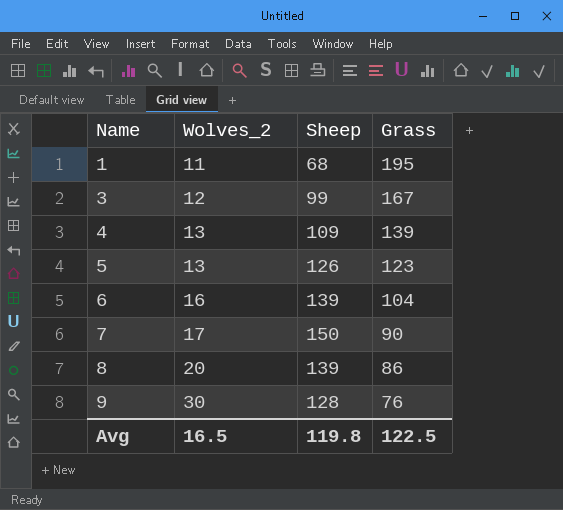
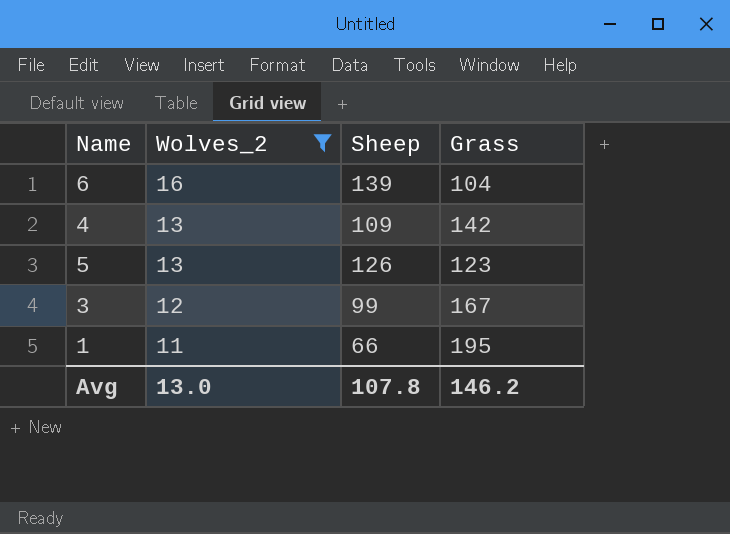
filter: none -> Wolves_2 <= 16
row order: Name ascending -> Wolves_2 descending
4 | Grass: 139 -> 142
1 | Sheep: 68 -> 66
Avg | Wolves_2: 16.5 -> 13.0
Avg | Sheep: 119.8 -> 107.8
Avg | Grass: 122.5 -> 146.2

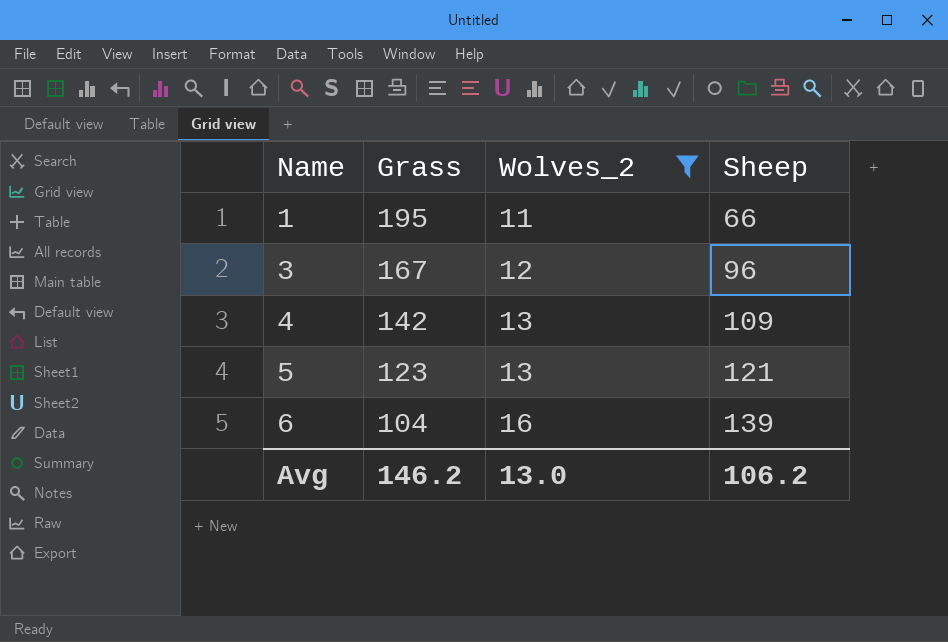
row order: Wolves_2 descending -> Name ascending
column Grass | position: 4 -> 2
3 | Sheep: 99 -> 96
5 | Sheep: 126 -> 121
Avg | Sheep: 107.8 -> 106.2

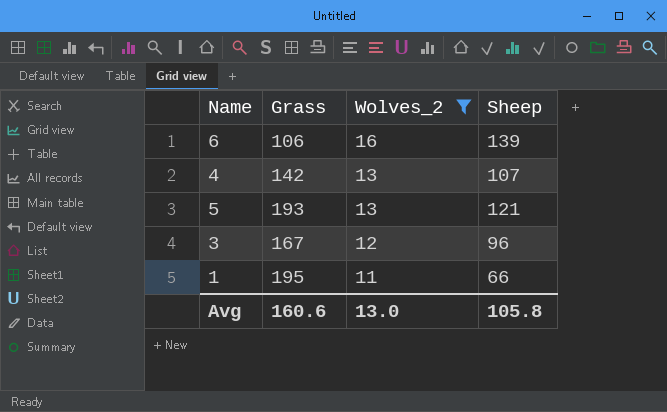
row order: Name ascending -> Wolves_2 descending
6 | Grass: 104 -> 106
4 | Sheep: 109 -> 107
5 | Grass: 123 -> 193
Avg | Grass: 146.2 -> 160.6
Avg | Sheep: 106.2 -> 105.8

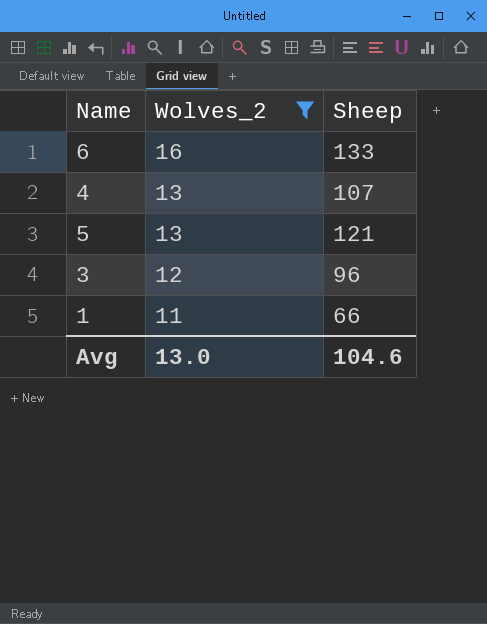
column Grass | position: 2 -> none
6 | Sheep: 139 -> 133
Avg | Sheep: 105.8 -> 104.6

